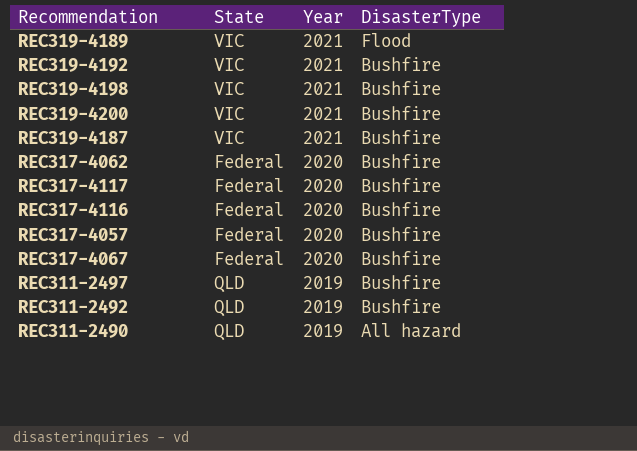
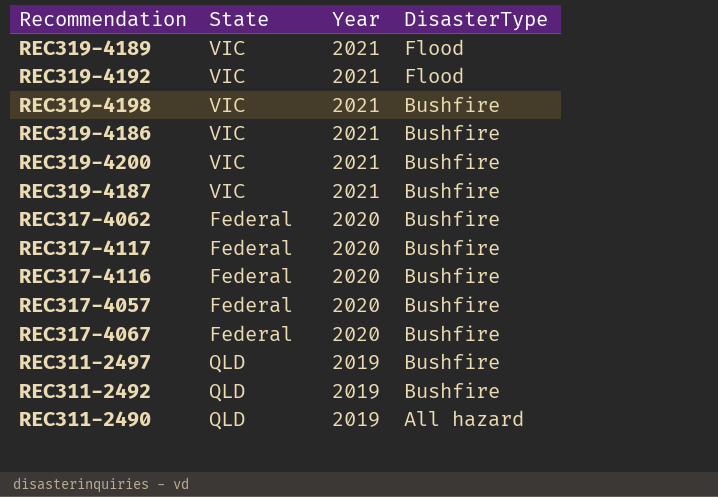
REC319-4192 | DisasterType: Bushfire -> Flood
row REC319-4186: none -> VIC | 2021 | Bushfire

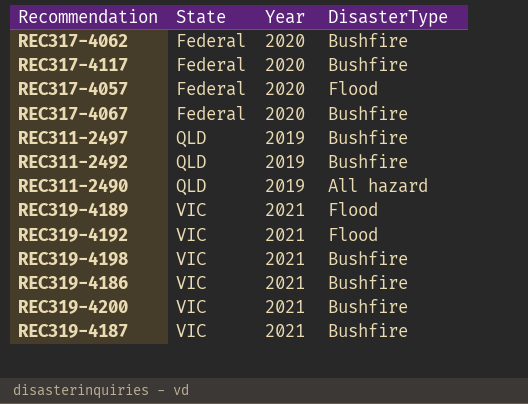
row order: Year descending -> State ascending
row REC317-4116: Federal | 2020 | Bushfire -> none
REC317-4057 | DisasterType: Bushfire -> Flood

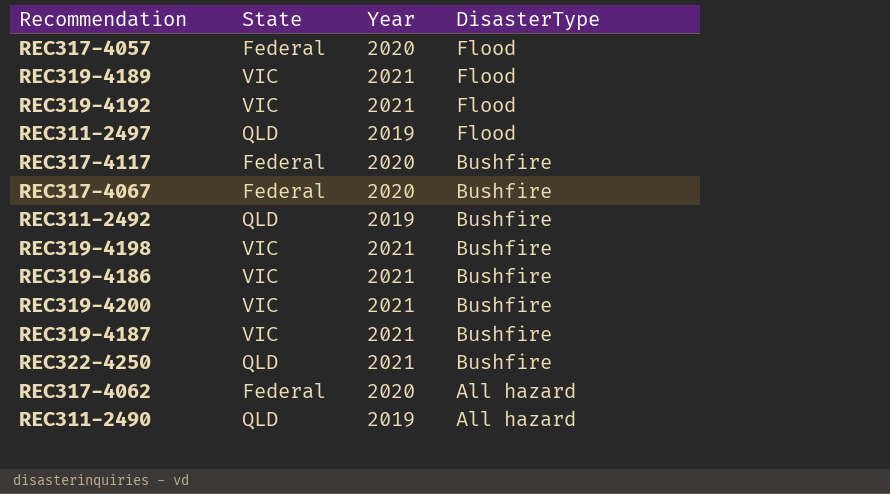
row order: State ascending -> DisasterType descending
REC311-2497 | DisasterType: Bushfire -> Flood
row REC322-4250: none -> QLD | 2021 | Bushfire
REC317-4062 | DisasterType: Bushfire -> All hazard

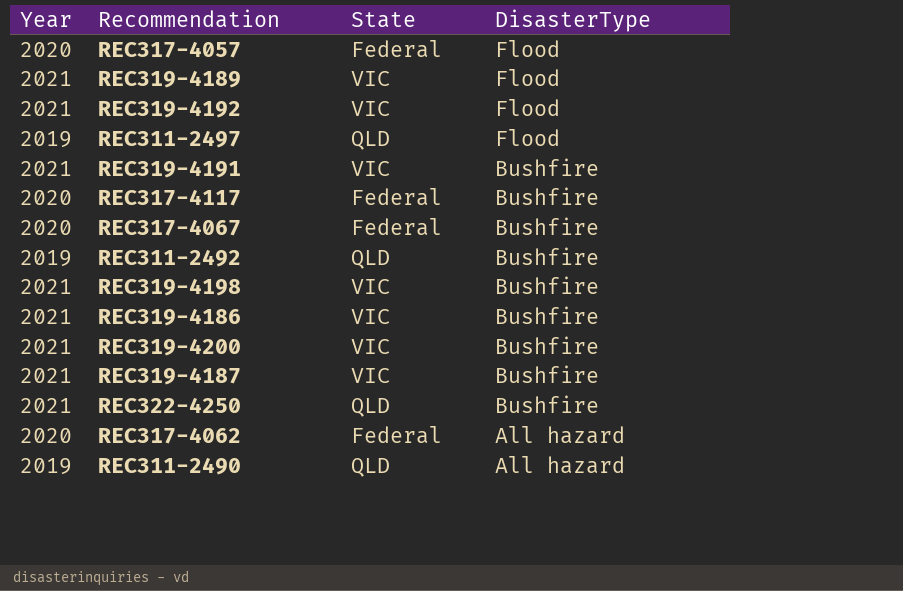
column Year | position: 3 -> 1
row REC319-4191: none -> 2021 | VIC | Bushfire

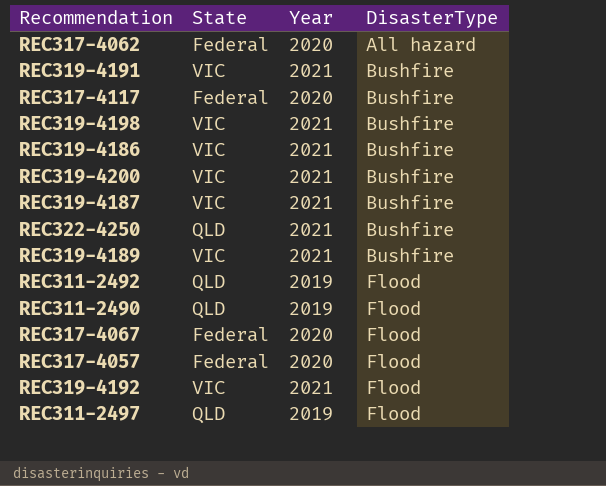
row order: DisasterType descending -> DisasterType ascending
column Year | position: 1 -> 3
REC319-4189 | DisasterType: Flood -> Bushfire
REC311-2492 | DisasterType: Bushfire -> Flood
REC311-2490 | DisasterType: All hazard -> Flood
REC317-4067 | DisasterType: Bushfire -> Flood

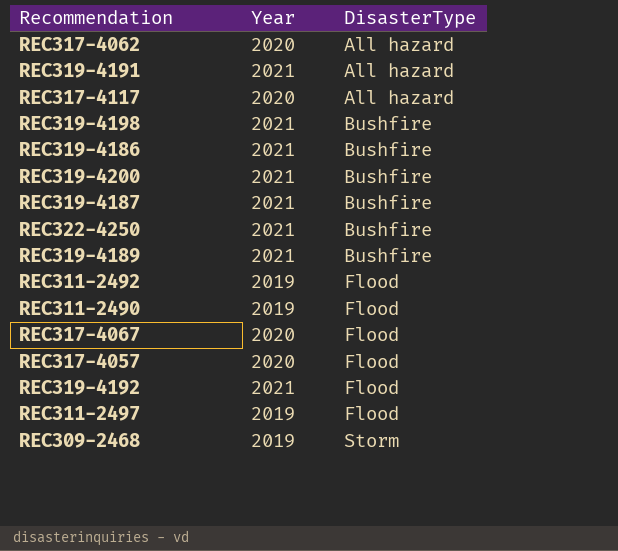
column State | position: 2 -> none
REC319-4191 | DisasterType: Bushfire -> All hazard
REC317-4117 | DisasterType: Bushfire -> All hazard
row REC309-2468: none -> 2019 | Storm

